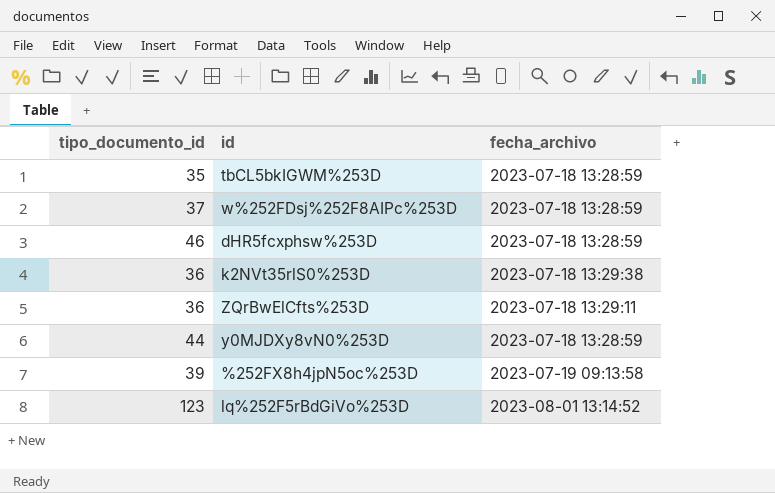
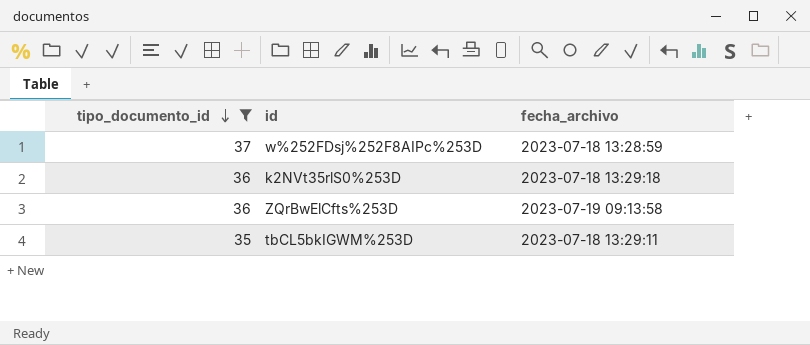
filter: none -> tipo_documento_id <= 37
row order: none -> tipo_documento_id descending
k2NVt35rlS0%253D | fecha_archivo: 2023-07-18 13:29:38 -> 2023-07-18 13:29:18
ZQrBwElCfts%253D | fecha_archivo: 2023-07-18 13:29:11 -> 2023-07-19 09:13:58
tbCL5bkIGWM%253D | fecha_archivo: 2023-07-18 13:28:59 -> 2023-07-18 13:29:11

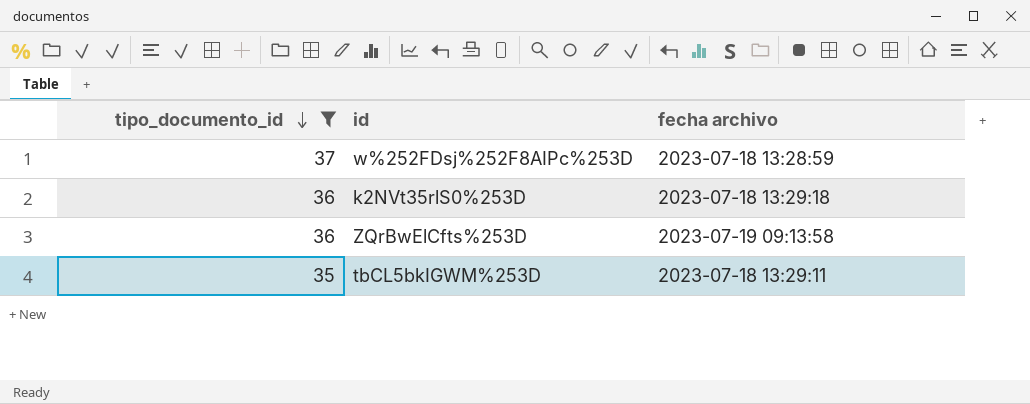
column name: fecha_archivo -> fecha archivo

